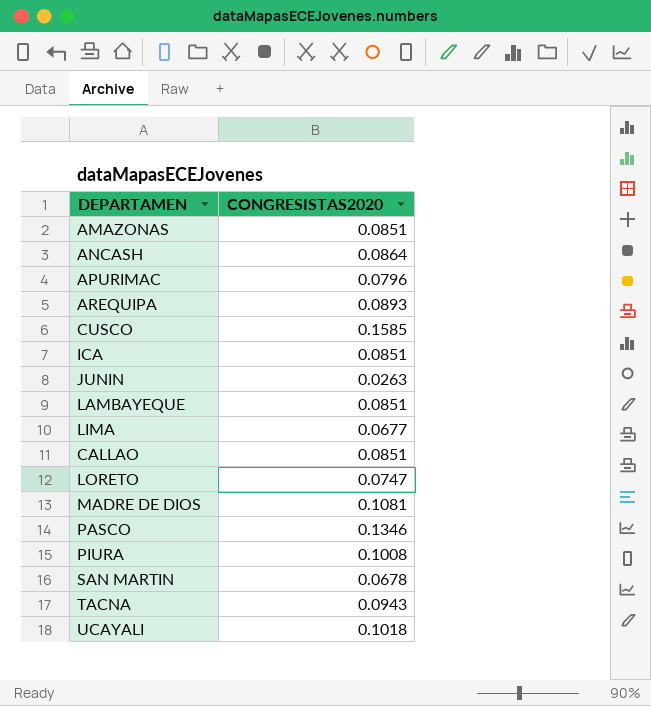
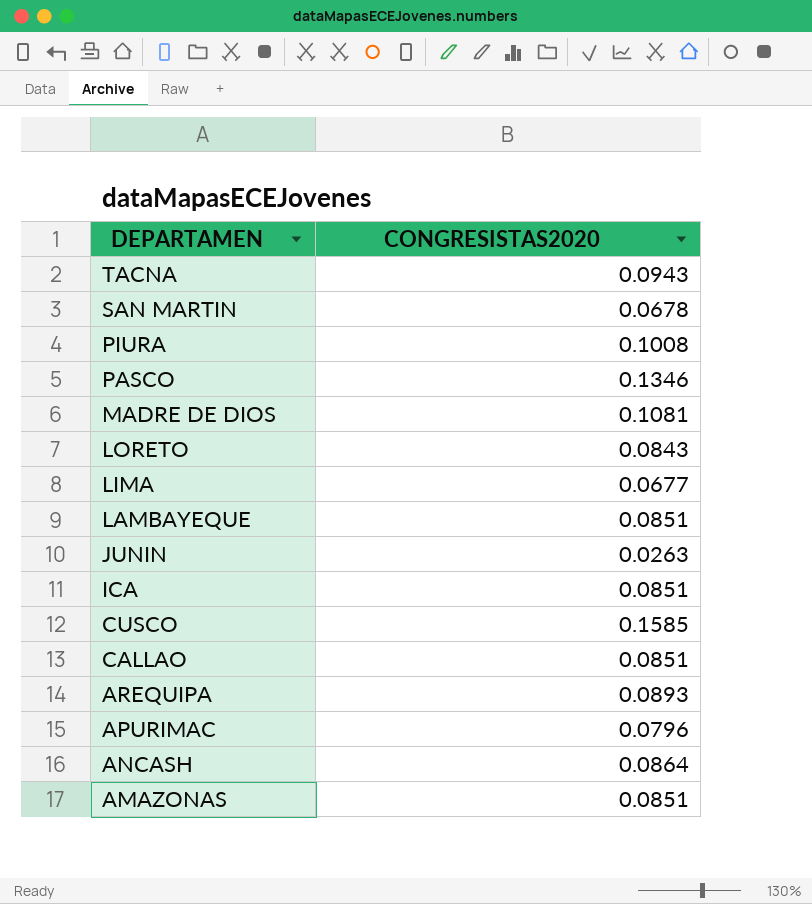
row order: none -> DEPARTAMEN descending
row UCAYALI: 0.1018 -> none
LORETO | CONGRESISTAS2020: 0.0747 -> 0.0843

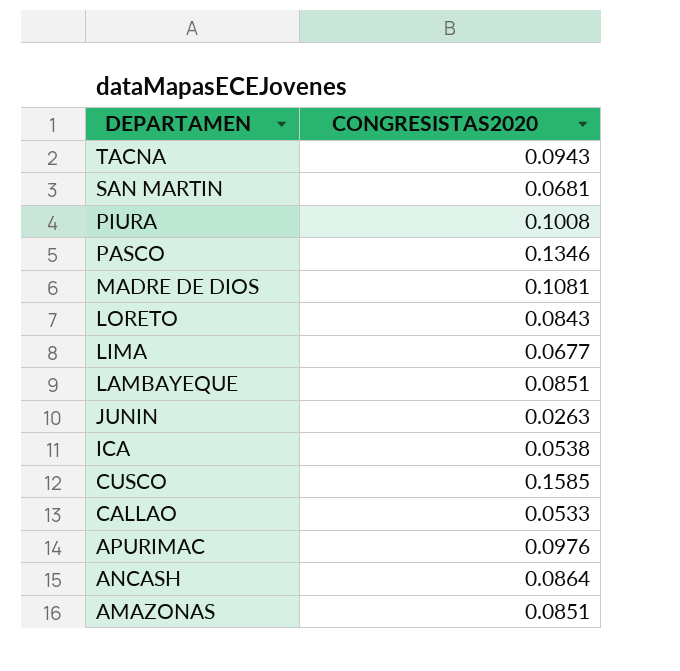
row AREQUIPA: 0.0893 -> none
SAN MARTIN | CONGRESISTAS2020: 0.0678 -> 0.0681
ICA | CONGRESISTAS2020: 0.0851 -> 0.0538
CALLAO | CONGRESISTAS2020: 0.0851 -> 0.0533
APURIMAC | CONGRESISTAS2020: 0.0796 -> 0.0976

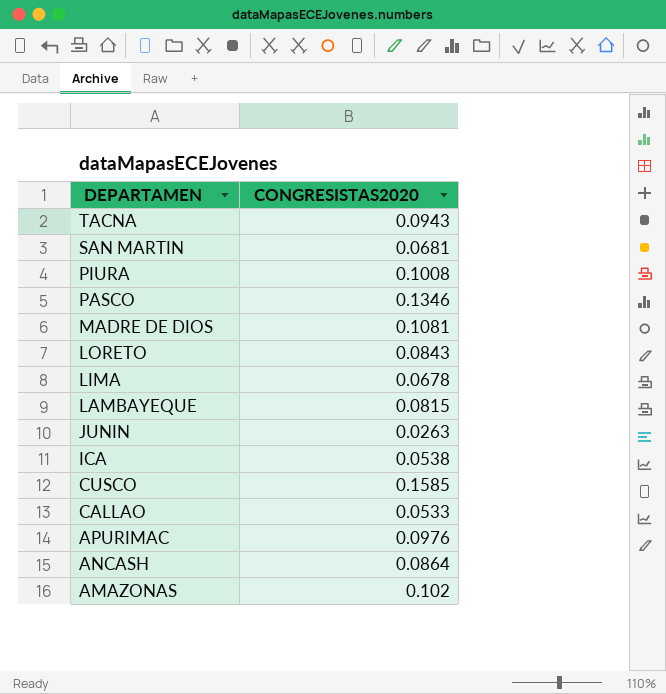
LIMA | CONGRESISTAS2020: 0.0677 -> 0.0678
LAMBAYEQUE | CONGRESISTAS2020: 0.0851 -> 0.0815
AMAZONAS | CONGRESISTAS2020: 0.0851 -> 0.102

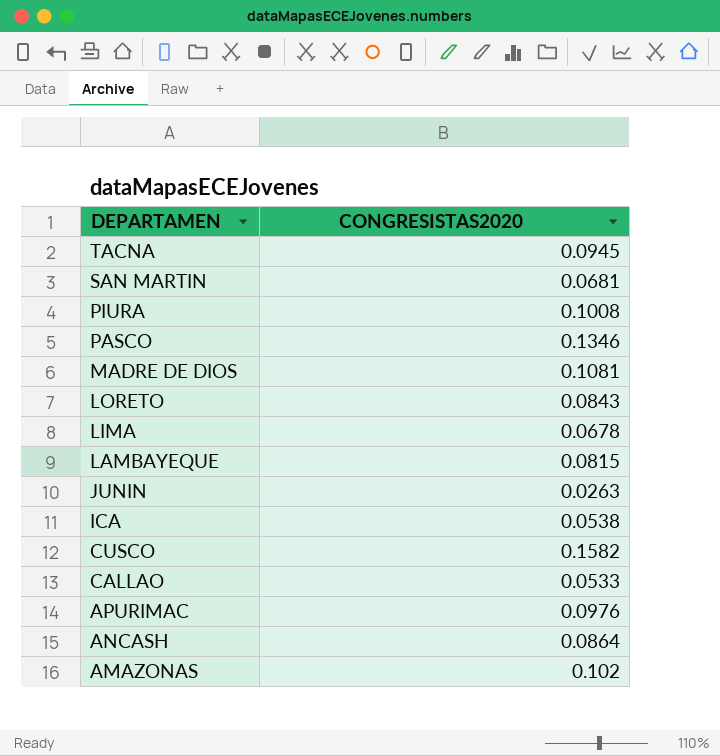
TACNA | CONGRESISTAS2020: 0.0943 -> 0.0945
CUSCO | CONGRESISTAS2020: 0.1585 -> 0.1582

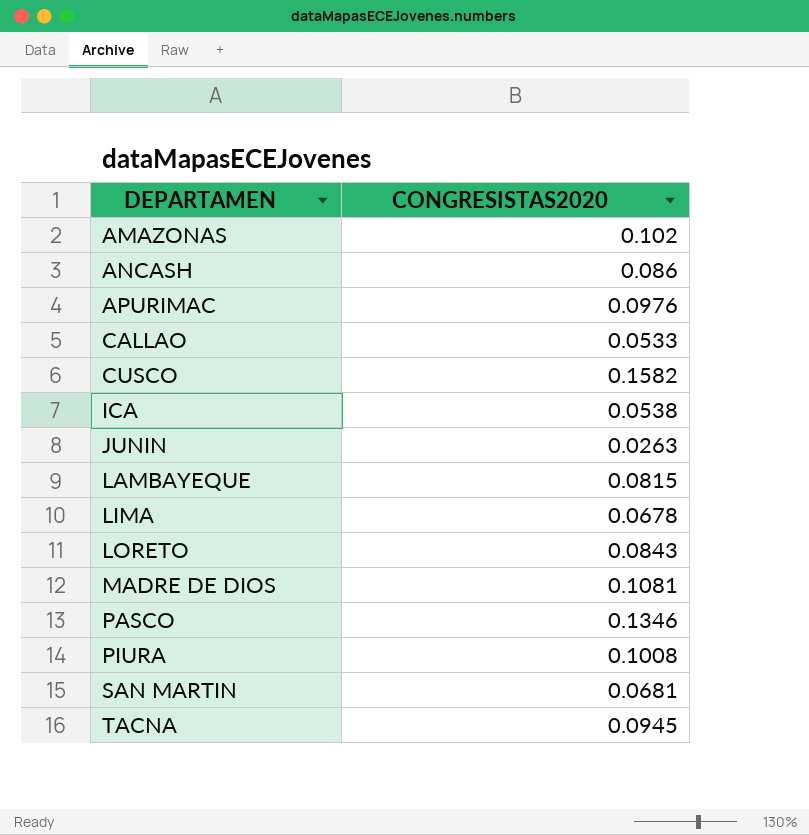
row order: DEPARTAMEN descending -> DEPARTAMEN ascending
ANCASH | CONGRESISTAS2020: 0.0864 -> 0.086

